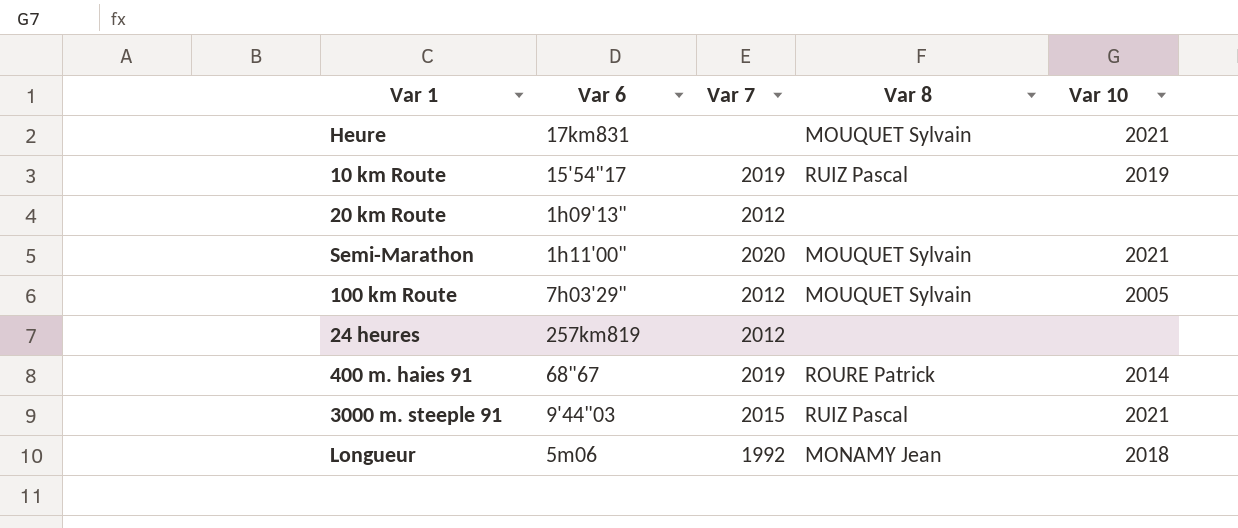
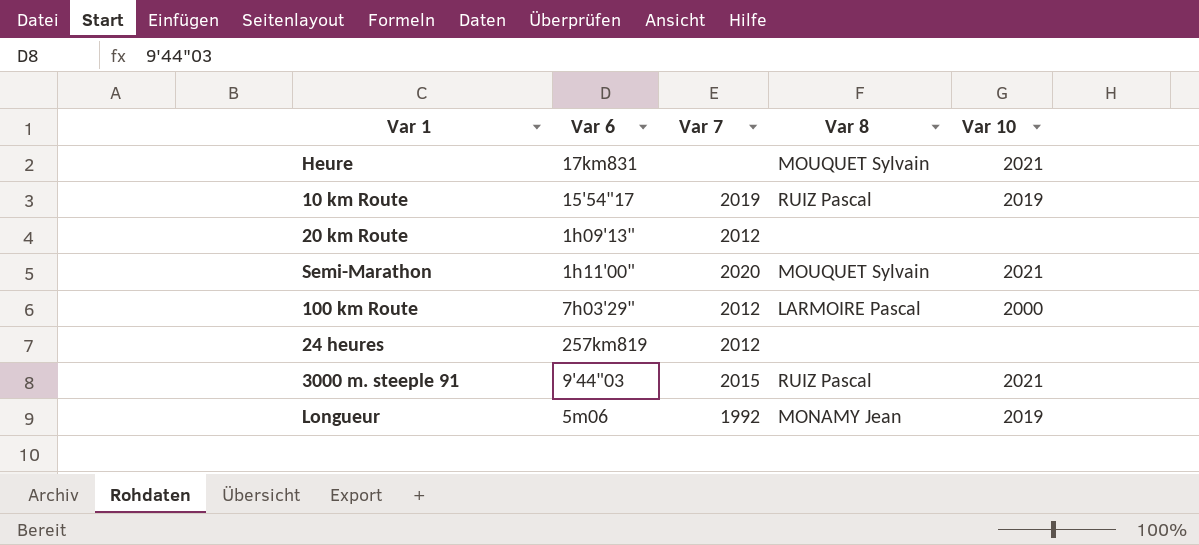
row 400 m. haies 91: 68"67 | 2019 | ROURE Patrick | 2014 -> none
100 km Route | Var 8: MOUQUET Sylvain -> LARMOIRE Pascal
100 km Route | Var 10: 2005 -> 2000
Longueur | Var 10: 2018 -> 2019

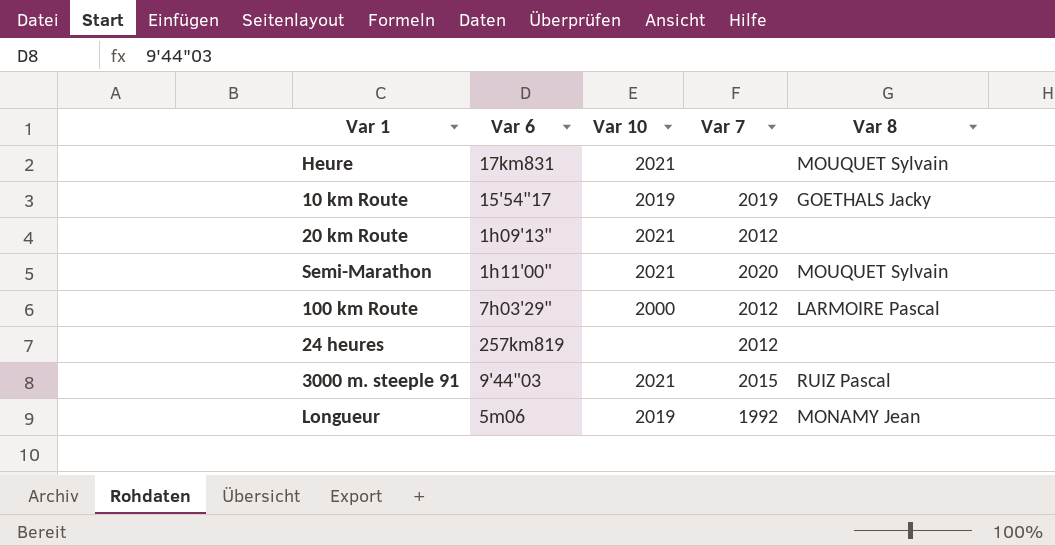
column Var 10 | position: 5 -> 3
10 km Route | Var 8: RUIZ Pascal -> GOETHALS Jacky
20 km Route | Var 10: none -> 2021

